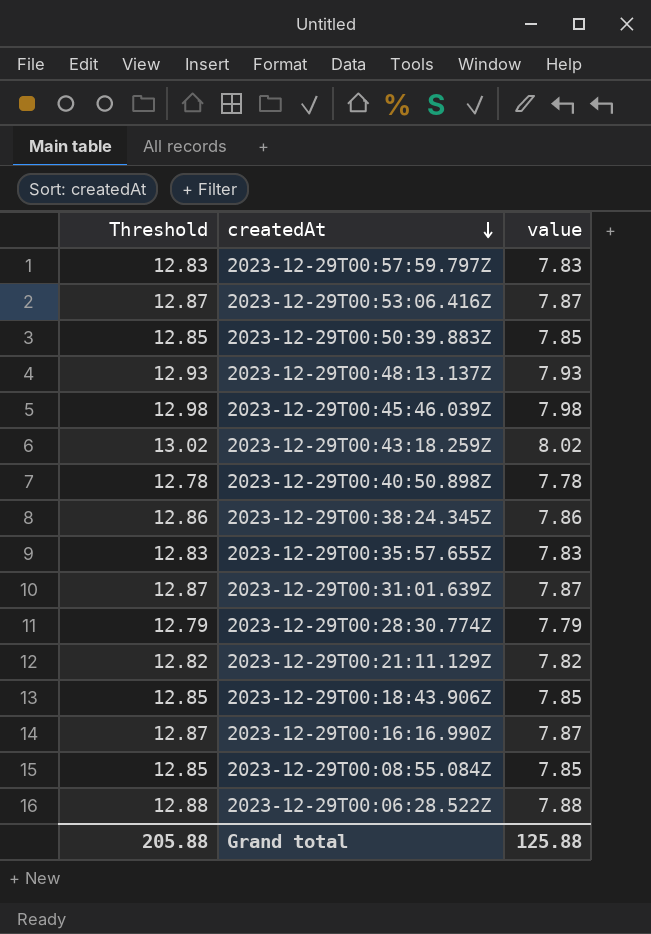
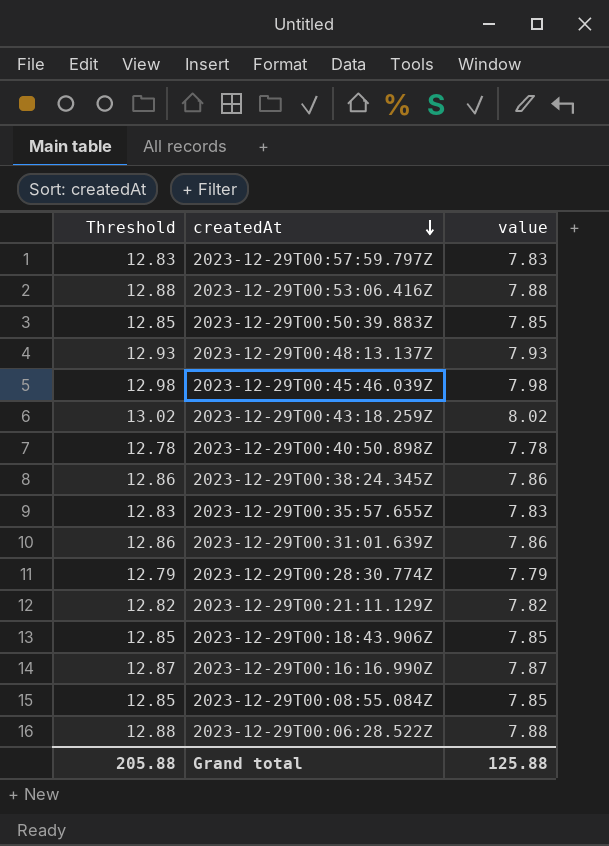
2023-12-29T00:53:06.416Z | Threshold: 12.87 -> 12.88
2023-12-29T00:53:06.416Z | value: 7.87 -> 7.88
2023-12-29T00:31:01.639Z | Threshold: 12.87 -> 12.86
2023-12-29T00:31:01.639Z | value: 7.87 -> 7.86

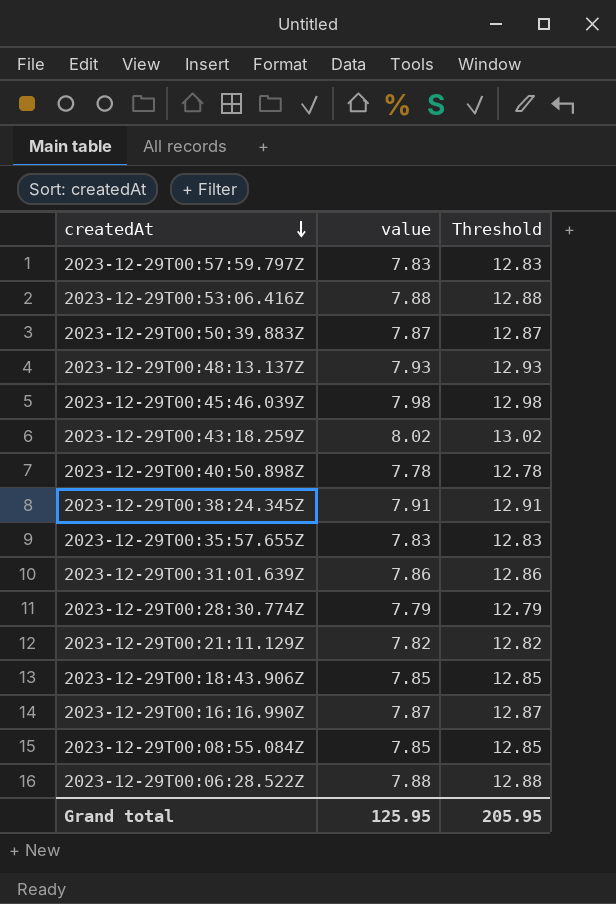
column Threshold | position: 1 -> 3
2023-12-29T00:50:39.883Z | value: 7.85 -> 7.87
2023-12-29T00:50:39.883Z | Threshold: 12.85 -> 12.87
2023-12-29T00:38:24.345Z | value: 7.86 -> 7.91
2023-12-29T00:38:24.345Z | Threshold: 12.86 -> 12.91
Grand total | value: 125.88 -> 125.95
Grand total | Threshold: 205.88 -> 205.95

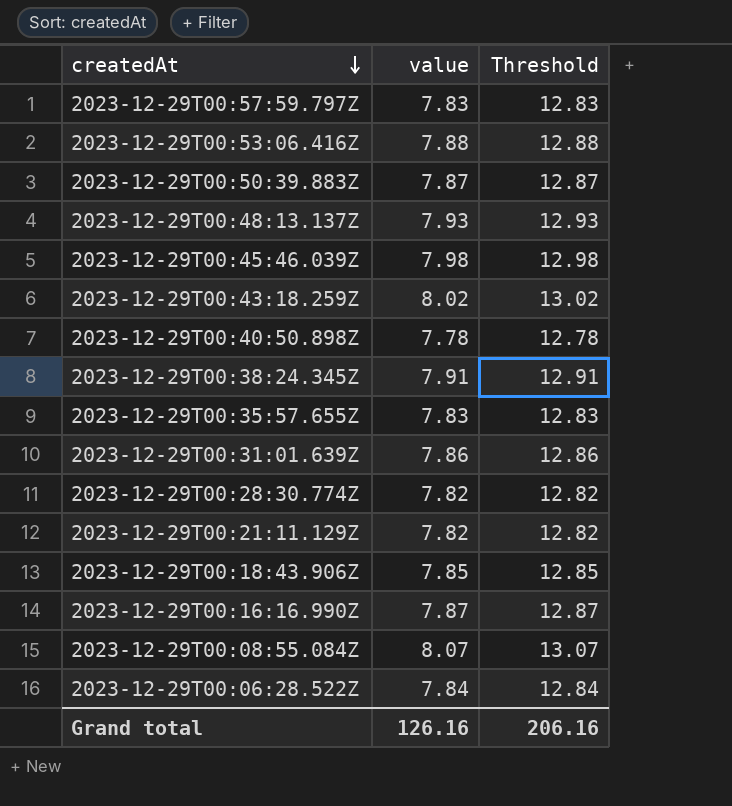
2023-12-29T00:28:30.774Z | value: 7.79 -> 7.82
2023-12-29T00:28:30.774Z | Threshold: 12.79 -> 12.82
2023-12-29T00:08:55.084Z | value: 7.85 -> 8.07
2023-12-29T00:08:55.084Z | Threshold: 12.85 -> 13.07
2023-12-29T00:06:28.522Z | value: 7.88 -> 7.84
2023-12-29T00:06:28.522Z | Threshold: 12.88 -> 12.84
Grand total | value: 125.95 -> 126.16
Grand total | Threshold: 205.95 -> 206.16

